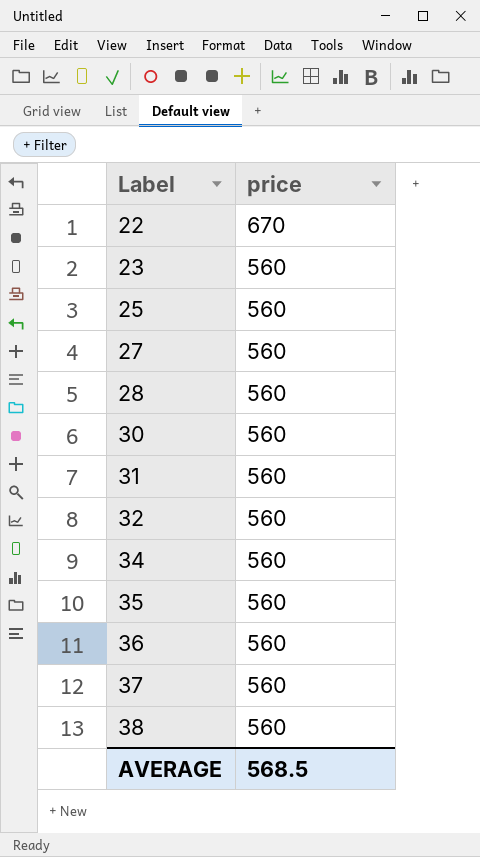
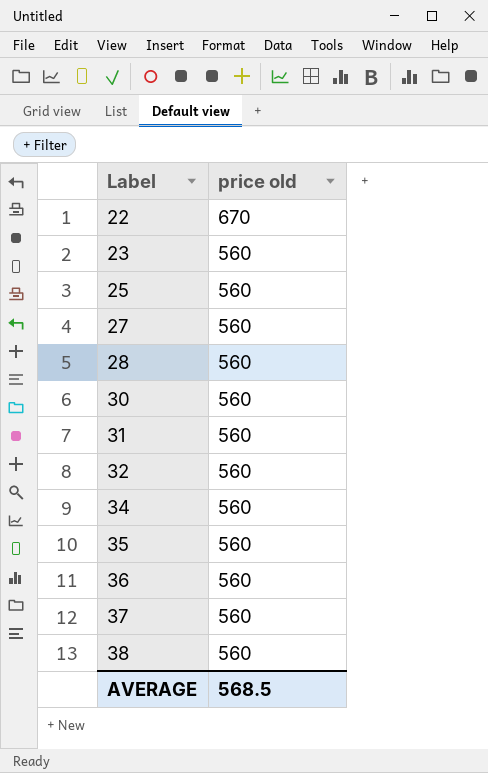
column name: price -> price old

